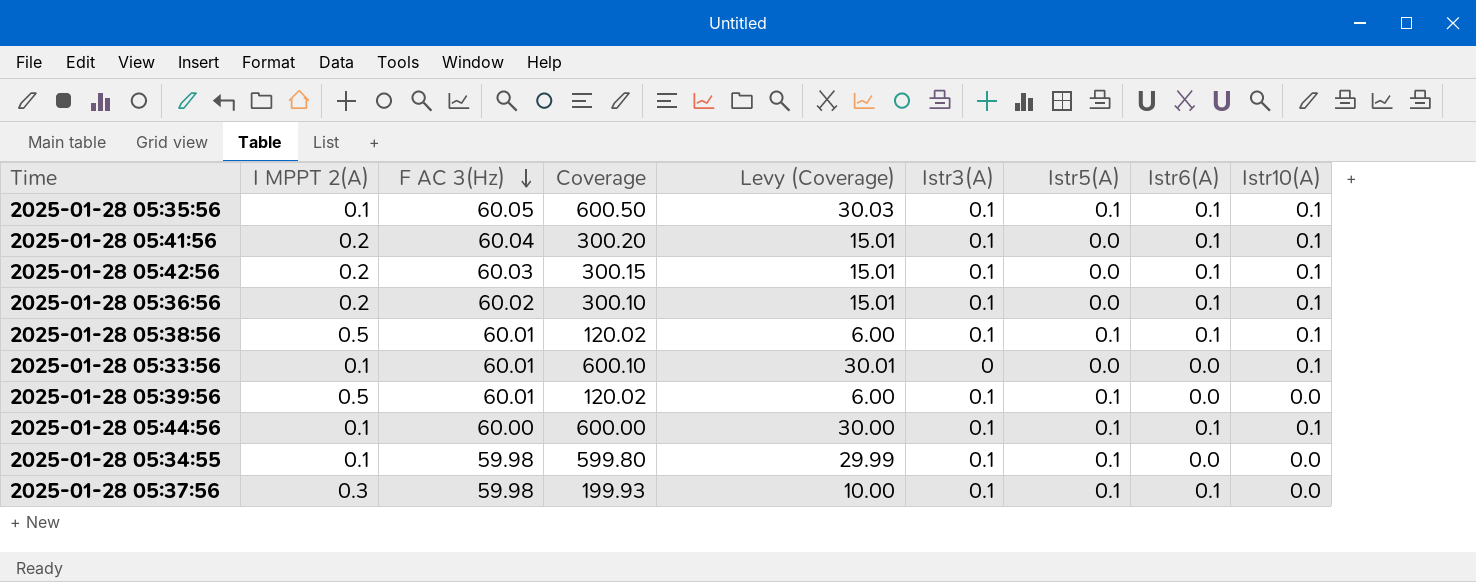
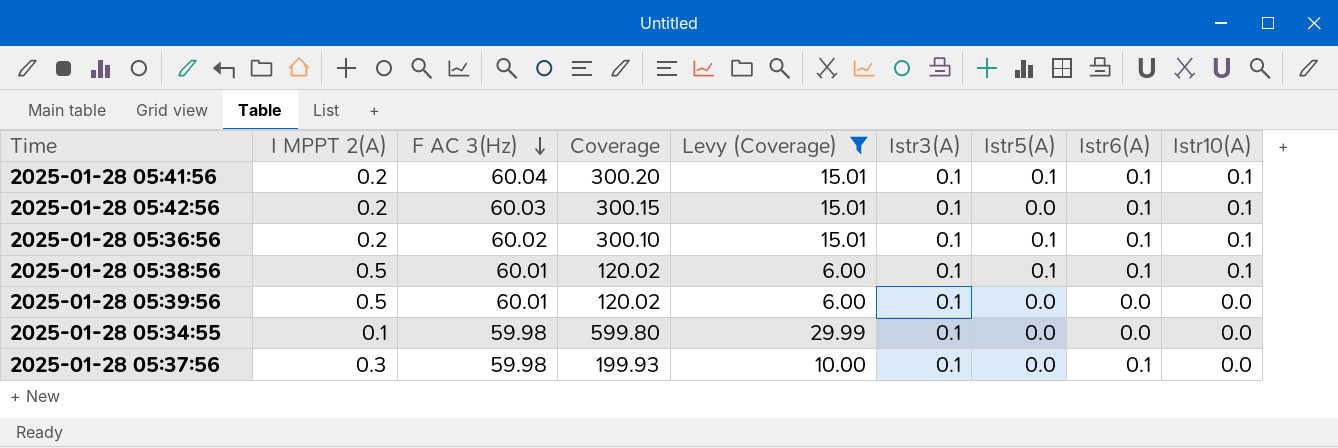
filter: none -> Levy (Coverage) <= 29.99
2025-01-28 05:41:56 | Istr5(A): 0.0 -> 0.1
2025-01-28 05:36:56 | Istr5(A): 0.0 -> 0.1
2025-01-28 05:39:56 | Istr5(A): 0.1 -> 0.0
2025-01-28 05:34:55 | Istr5(A): 0.1 -> 0.0
2025-01-28 05:37:56 | Istr5(A): 0.1 -> 0.0

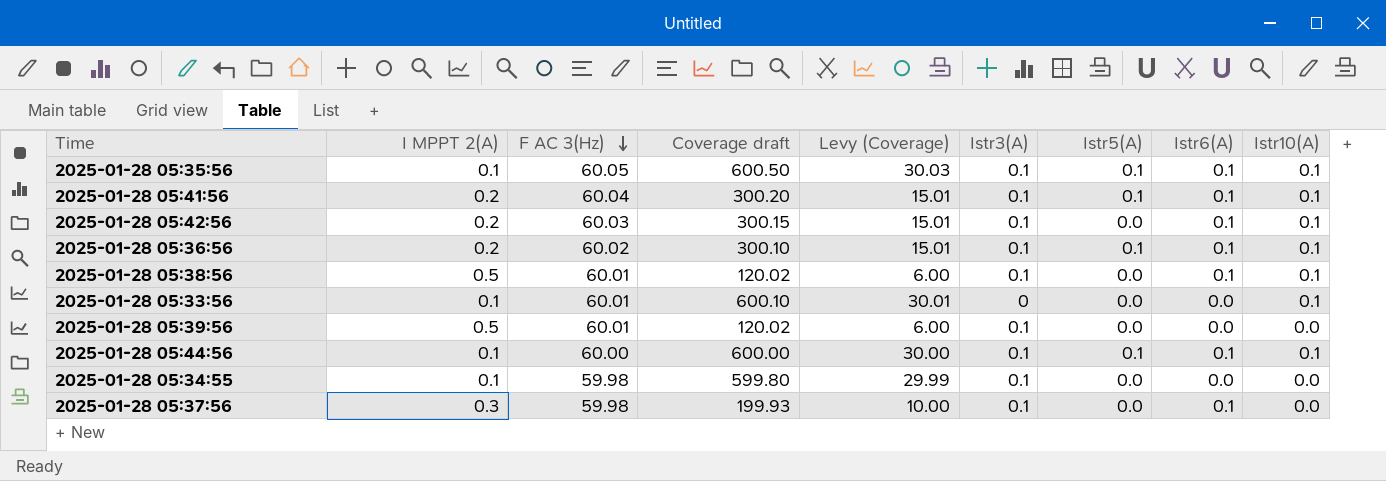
filter: Levy (Coverage) <= 29.99 -> none
column name: Coverage -> Coverage draft
2025-01-28 05:38:56 | Istr5(A): 0.1 -> 0.0

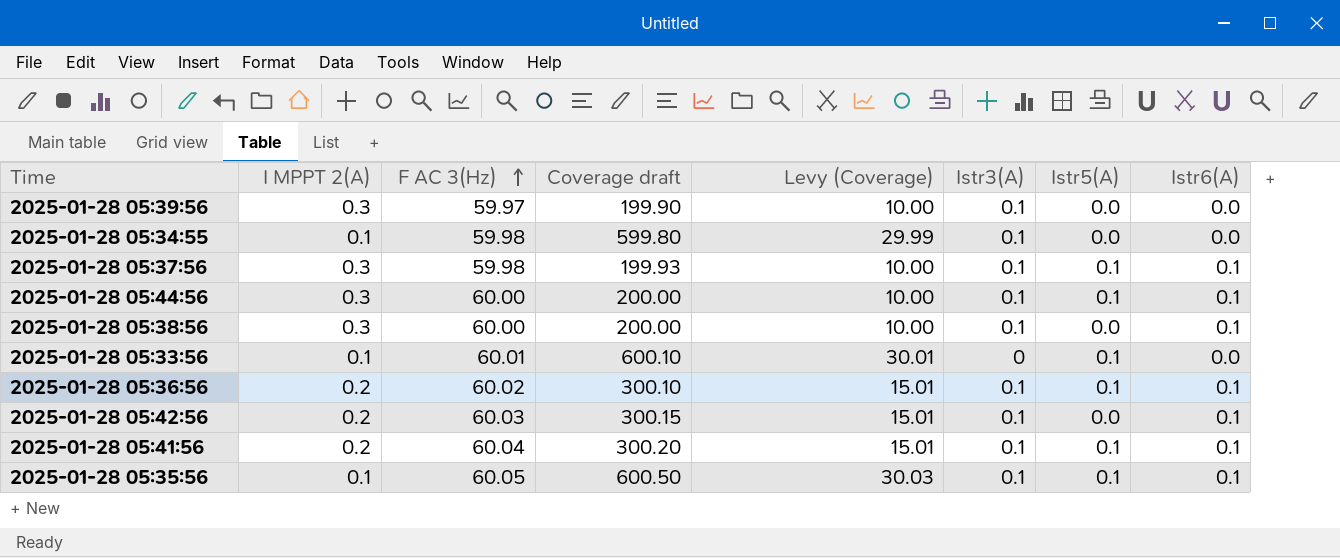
row order: F AC 3(Hz) descending -> F AC 3(Hz) ascending
column Istr10(A) | position: 9 -> none
2025-01-28 05:39:56 | I MPPT 2(A): 0.5 -> 0.3
2025-01-28 05:39:56 | F AC 3(Hz): 60.01 -> 59.97
2025-01-28 05:39:56 | Coverage draft: 120.02 -> 199.90
2025-01-28 05:39:56 | Levy (Coverage): 6.00 -> 10.00
2025-01-28 05:37:56 | Istr5(A): 0.0 -> 0.1
2025-01-28 05:44:56 | I MPPT 2(A): 0.1 -> 0.3
2025-01-28 05:44:56 | Coverage draft: 600.00 -> 200.00
2025-01-28 05:44:56 | Levy (Coverage): 30.00 -> 10.00
2025-01-28 05:38:56 | I MPPT 2(A): 0.5 -> 0.3
2025-01-28 05:38:56 | F AC 3(Hz): 60.01 -> 60.00
2025-01-28 05:38:56 | Coverage draft: 120.02 -> 200.00
2025-01-28 05:38:56 | Levy (Coverage): 6.00 -> 10.00
2025-01-28 05:33:56 | Istr5(A): 0.0 -> 0.1

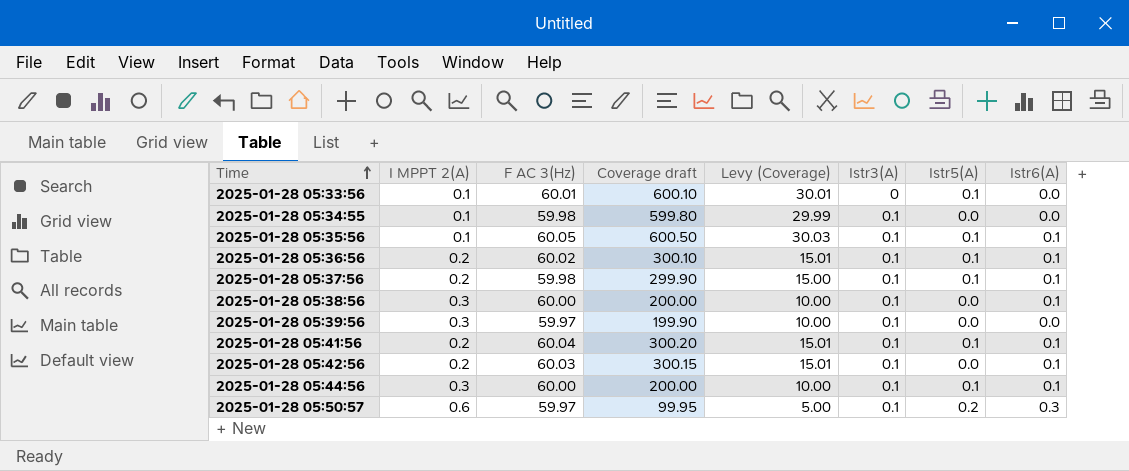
row order: F AC 3(Hz) ascending -> Time ascending
2025-01-28 05:37:56 | I MPPT 2(A): 0.3 -> 0.2
2025-01-28 05:37:56 | Coverage draft: 199.93 -> 299.90
2025-01-28 05:37:56 | Levy (Coverage): 10.00 -> 15.00
row 2025-01-28 05:50:57: none -> 0.6 | 59.97 | 99.95 | 5.00 | 0.1 | 0.2 | 0.3

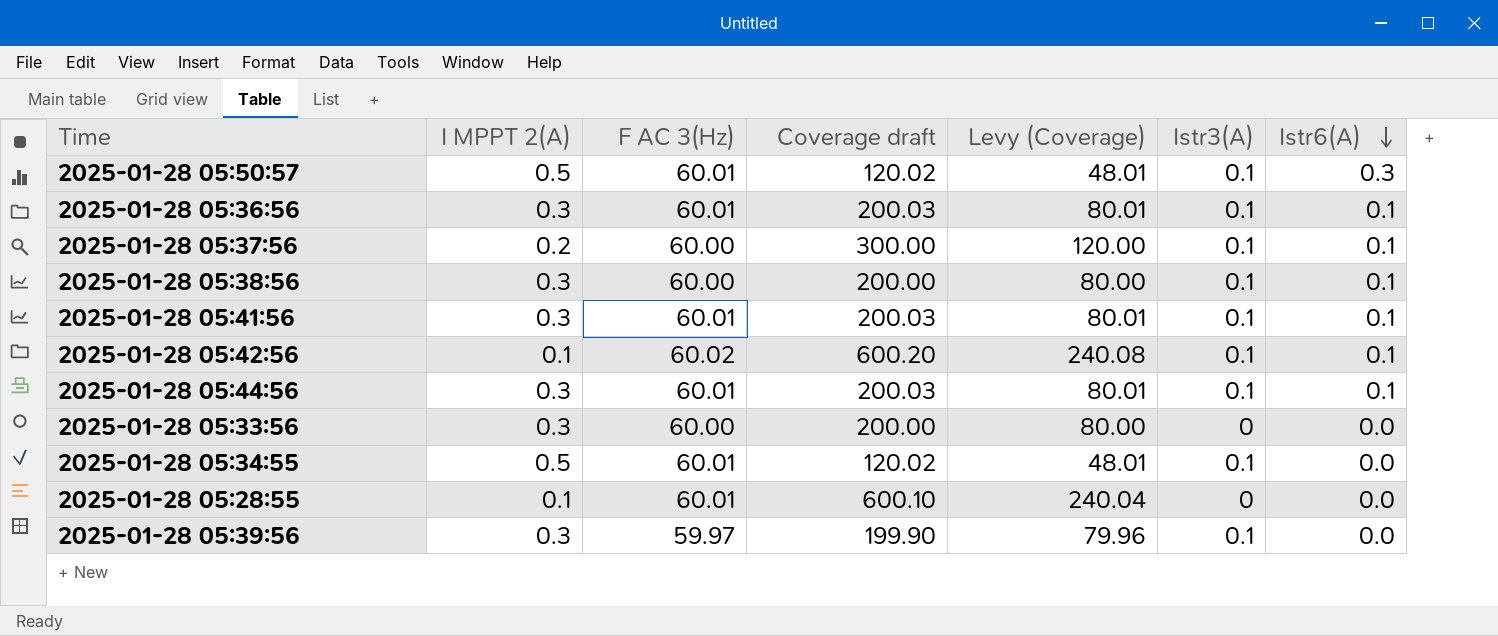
row order: Time ascending -> Istr6(A) descending
column Istr5(A) | position: 7 -> none
column Levy (Coverage) | formula: [Coverage draft] * 0.05 -> [Coverage draft] * 0.4
row 2025-01-28 05:35:56: 0.1 | 60.05 | 600.50 | 30.03 | 0.1 | 0.1 | 0.1 -> none
2025-01-28 05:50:57 | I MPPT 2(A): 0.6 -> 0.5
2025-01-28 05:50:57 | F AC 3(Hz): 59.97 -> 60.01
2025-01-28 05:50:57 | Coverage draft: 99.95 -> 120.02
2025-01-28 05:36:56 | I MPPT 2(A): 0.2 -> 0.3
2025-01-28 05:36:56 | F AC 3(Hz): 60.02 -> 60.01
2025-01-28 05:36:56 | Coverage draft: 300.10 -> 200.03
2025-01-28 05:37:56 | F AC 3(Hz): 59.98 -> 60.00
2025-01-28 05:37:56 | Coverage draft: 299.90 -> 300.00
2025-01-28 05:41:56 | I MPPT 2(A): 0.2 -> 0.3
2025-01-28 05:41:56 | F AC 3(Hz): 60.04 -> 60.01
2025-01-28 05:41:56 | Coverage draft: 300.20 -> 200.03
2025-01-28 05:42:56 | I MPPT 2(A): 0.2 -> 0.1
2025-01-28 05:42:56 | F AC 3(Hz): 60.03 -> 60.02
2025-01-28 05:42:56 | Coverage draft: 300.15 -> 600.20
2025-01-28 05:44:56 | F AC 3(Hz): 60.00 -> 60.01
2025-01-28 05:44:56 | Coverage draft: 200.00 -> 200.03
2025-01-28 05:33:56 | I MPPT 2(A): 0.1 -> 0.3
2025-01-28 05:33:56 | F AC 3(Hz): 60.01 -> 60.00
2025-01-28 05:33:56 | Coverage draft: 600.10 -> 200.00
2025-01-28 05:34:55 | I MPPT 2(A): 0.1 -> 0.5
2025-01-28 05:34:55 | F AC 3(Hz): 59.98 -> 60.01
2025-01-28 05:34:55 | Coverage draft: 599.80 -> 120.02
row 2025-01-28 05:28:55: none -> 0.1 | 60.01 | 600.10 | 240.04 | 0 | 0.0

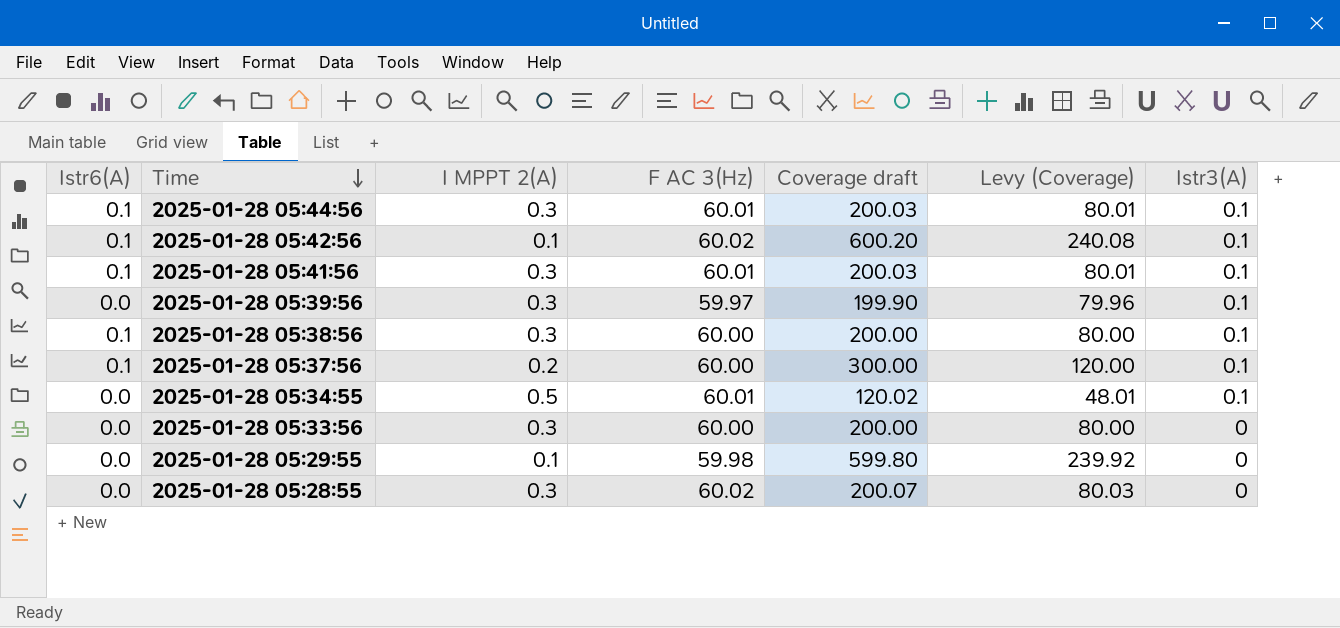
row order: Istr6(A) descending -> Time descending
column Istr6(A) | position: 7 -> 1
row 2025-01-28 05:50:57: 0.5 | 60.01 | 120.02 | 48.01 | 0.1 | 0.3 -> none
row 2025-01-28 05:36:56: 0.3 | 60.01 | 200.03 | 80.01 | 0.1 | 0.1 -> none
row 2025-01-28 05:29:55: none -> 0.0 | 0.1 | 59.98 | 599.80 | 239.92 | 0
2025-01-28 05:28:55 | I MPPT 2(A): 0.1 -> 0.3
2025-01-28 05:28:55 | F AC 3(Hz): 60.01 -> 60.02
2025-01-28 05:28:55 | Coverage draft: 600.10 -> 200.07
2025-01-28 05:28:55 | Levy (Coverage): 240.04 -> 80.03

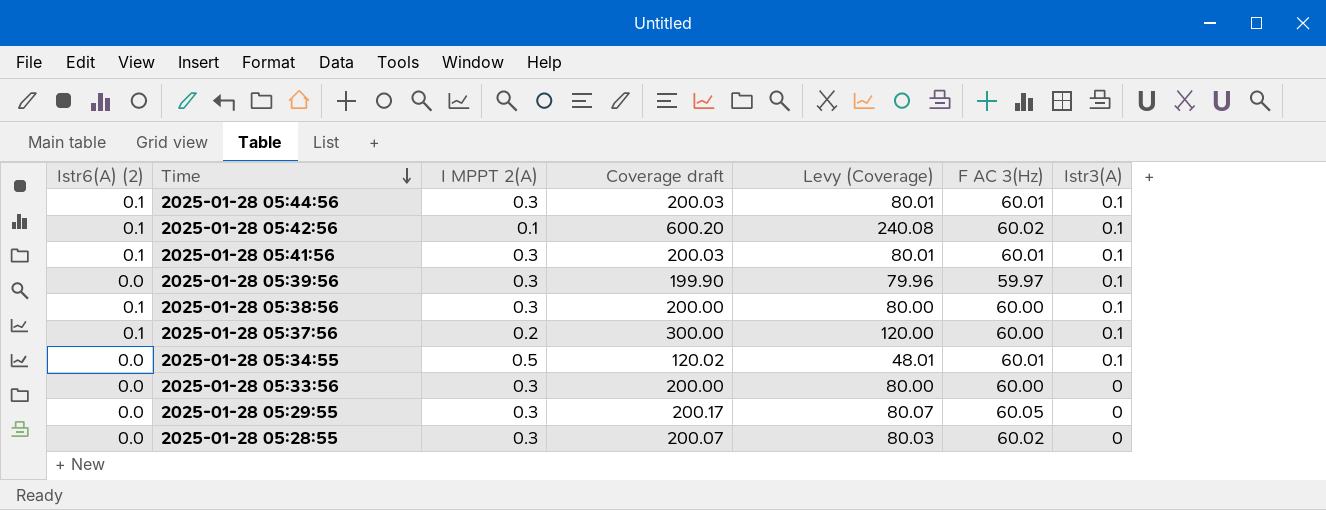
column name: Istr6(A) -> Istr6(A) (2)
column F AC 3(Hz) | position: 4 -> 6
2025-01-28 05:29:55 | I MPPT 2(A): 0.1 -> 0.3
2025-01-28 05:29:55 | Coverage draft: 599.80 -> 200.17
2025-01-28 05:29:55 | Levy (Coverage): 239.92 -> 80.07
2025-01-28 05:29:55 | F AC 3(Hz): 59.98 -> 60.05

